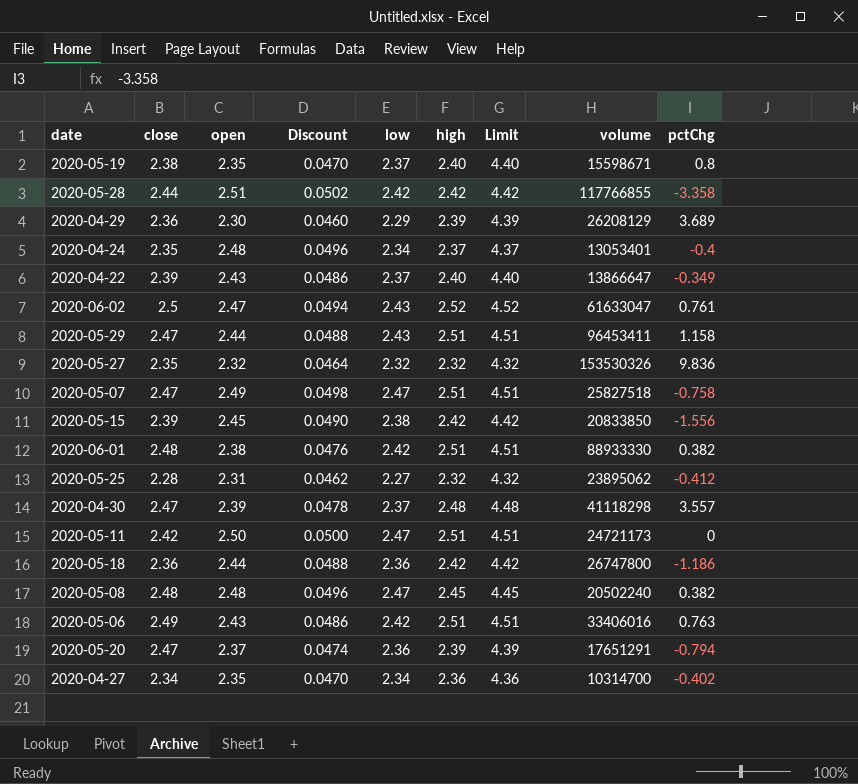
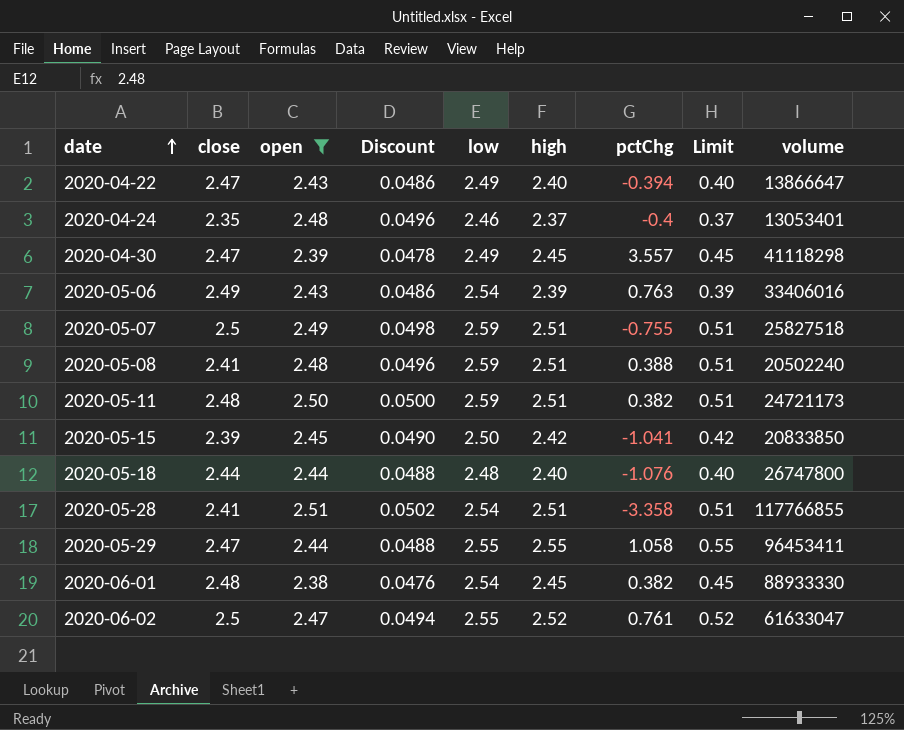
filter: none -> open >= 2.38
row order: none -> date ascending
column pctChg | position: 9 -> 7
column Limit | formula: [high] + 2 -> [high] - 2
2020-04-22 | close: 2.39 -> 2.47
2020-04-22 | low: 2.37 -> 2.49
2020-04-22 | pctChg: -0.349 -> -0.394
2020-04-24 | low: 2.34 -> 2.46
2020-04-30 | low: 2.37 -> 2.49
2020-04-30 | high: 2.48 -> 2.45
2020-05-06 | low: 2.42 -> 2.54
2020-05-06 | high: 2.51 -> 2.39
2020-05-07 | close: 2.47 -> 2.5
2020-05-07 | low: 2.47 -> 2.59
2020-05-07 | pctChg: -0.758 -> -0.755
2020-05-08 | close: 2.48 -> 2.41
2020-05-08 | low: 2.47 -> 2.59
2020-05-08 | high: 2.45 -> 2.51
2020-05-08 | pctChg: 0.382 -> 0.388
2020-05-11 | close: 2.42 -> 2.48
2020-05-11 | low: 2.47 -> 2.59
2020-05-11 | pctChg: 0 -> 0.382
2020-05-15 | low: 2.38 -> 2.50
2020-05-15 | pctChg: -1.556 -> -1.041
2020-05-18 | close: 2.36 -> 2.44
2020-05-18 | low: 2.36 -> 2.48
2020-05-18 | high: 2.42 -> 2.40
2020-05-18 | pctChg: -1.186 -> -1.076
2020-05-28 | close: 2.44 -> 2.41
2020-05-28 | low: 2.42 -> 2.54
2020-05-28 | high: 2.42 -> 2.51
2020-05-29 | low: 2.43 -> 2.55
2020-05-29 | high: 2.51 -> 2.55
2020-05-29 | pctChg: 1.158 -> 1.058
2020-06-01 | low: 2.42 -> 2.54
2020-06-01 | high: 2.51 -> 2.45
2020-06-02 | low: 2.43 -> 2.55

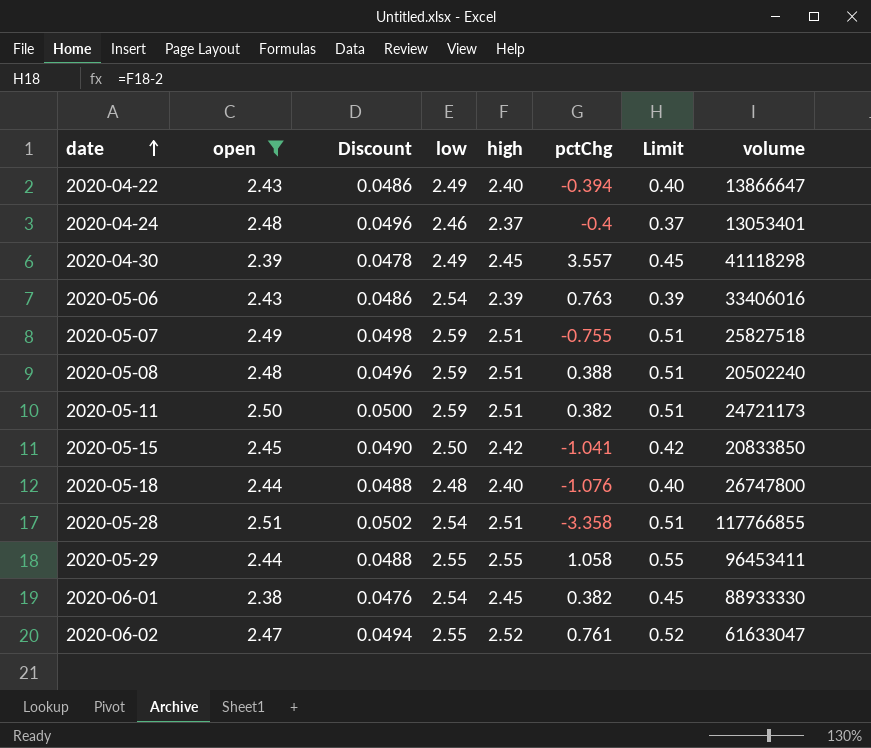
column close | position: 2 -> none

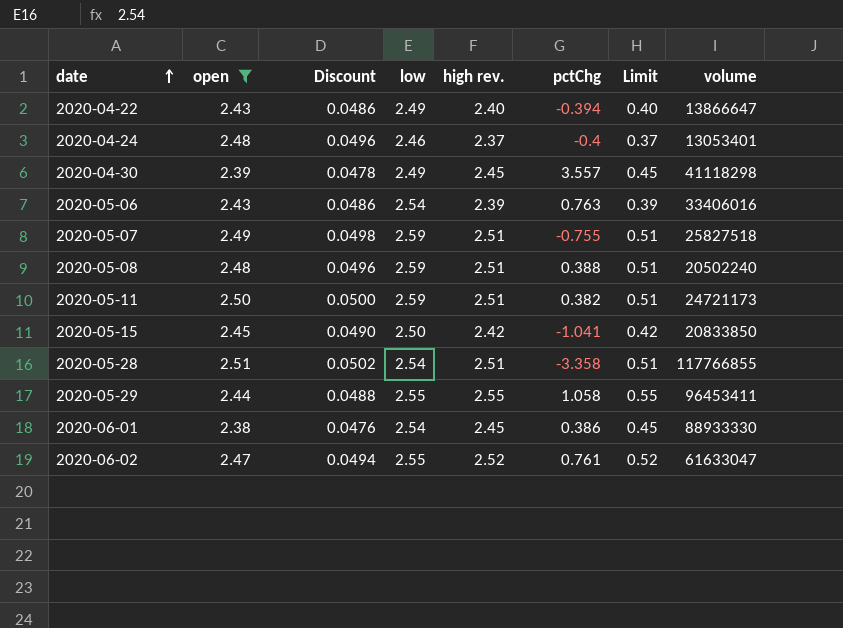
column name: high -> high rev.
row 2020-05-18: 2.44 | 0.0488 | 2.48 | 2.40 | -1.076 | 0.40 | 26747800 -> none
2020-06-01 | pctChg: 0.382 -> 0.386

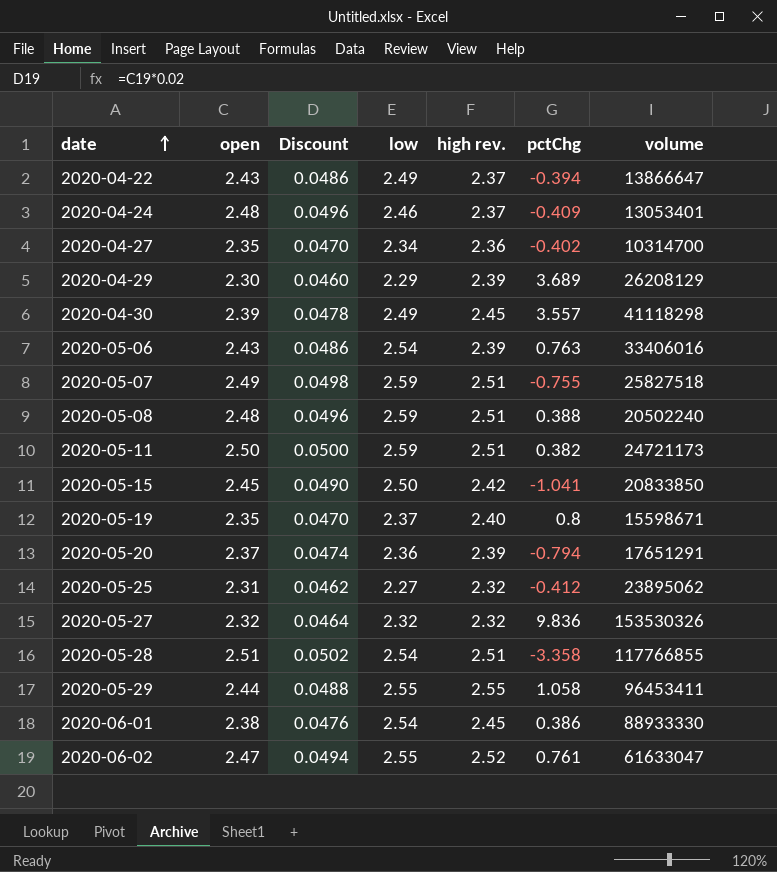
filter: open >= 2.38 -> none
column Limit | formula: [high rev.] - 2 -> none
2020-04-22 | high rev.: 2.40 -> 2.37
2020-04-24 | pctChg: -0.4 -> -0.409

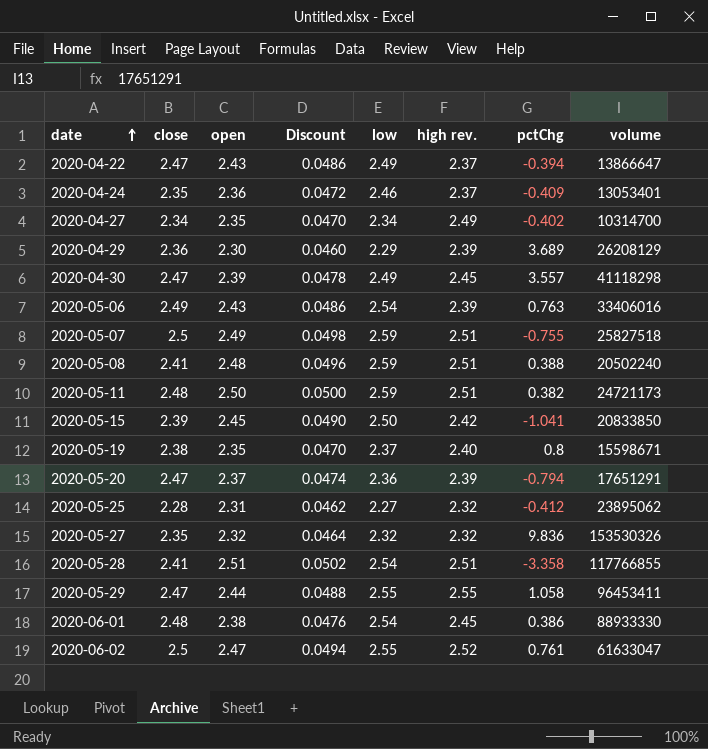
column close | position: none -> 2
2020-04-24 | open: 2.48 -> 2.36
2020-04-24 | Discount: 0.0496 -> 0.0472
2020-04-27 | high rev.: 2.36 -> 2.49

